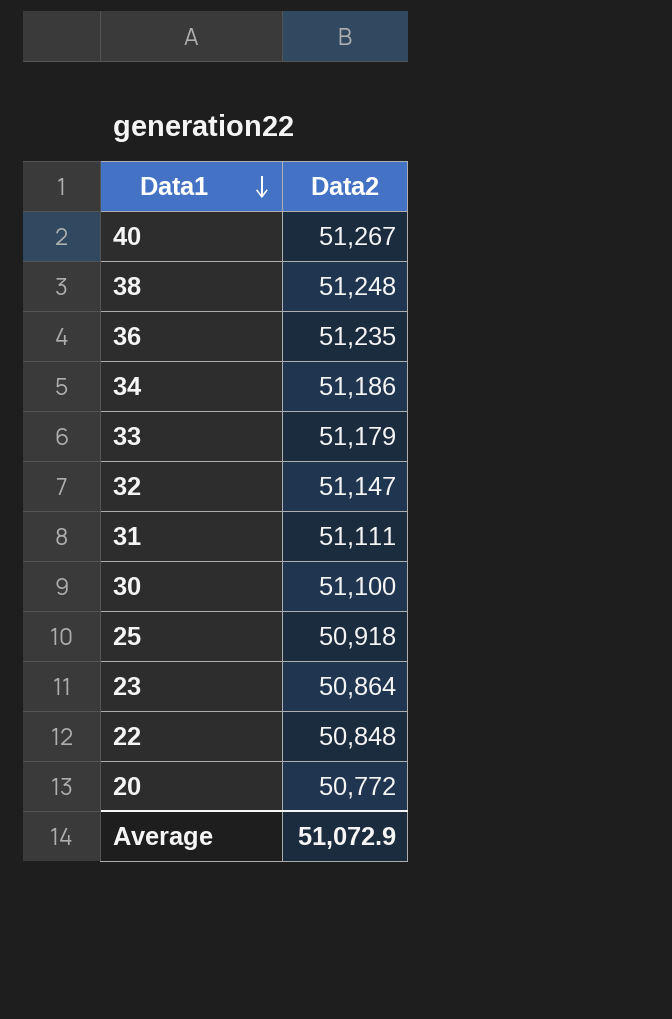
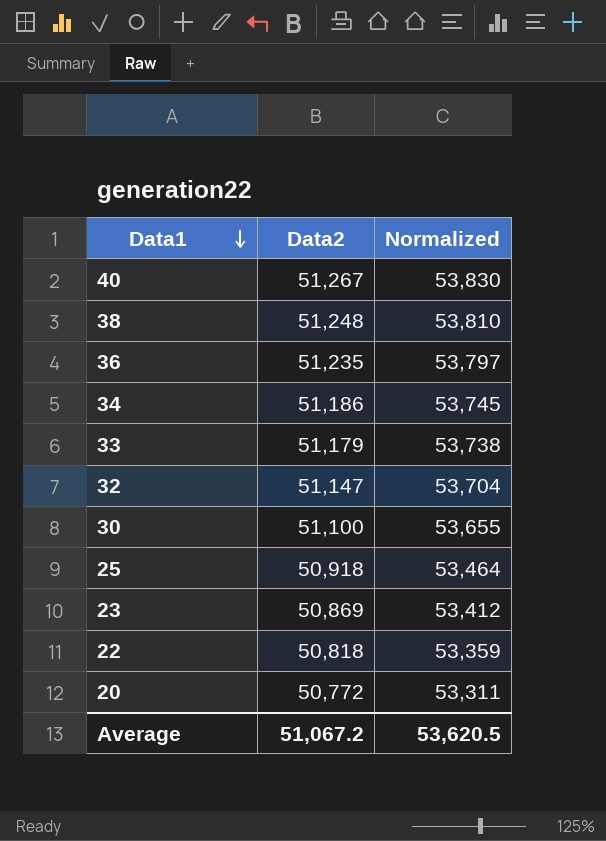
column Normalized | formula: none -> [Data2] * 1.05
row 31: 51,111 -> none
23 | Data2: 50,864 -> 50,869
22 | Data2: 50,848 -> 50,818
Average | Data2: 51,072.9 -> 51,067.2

